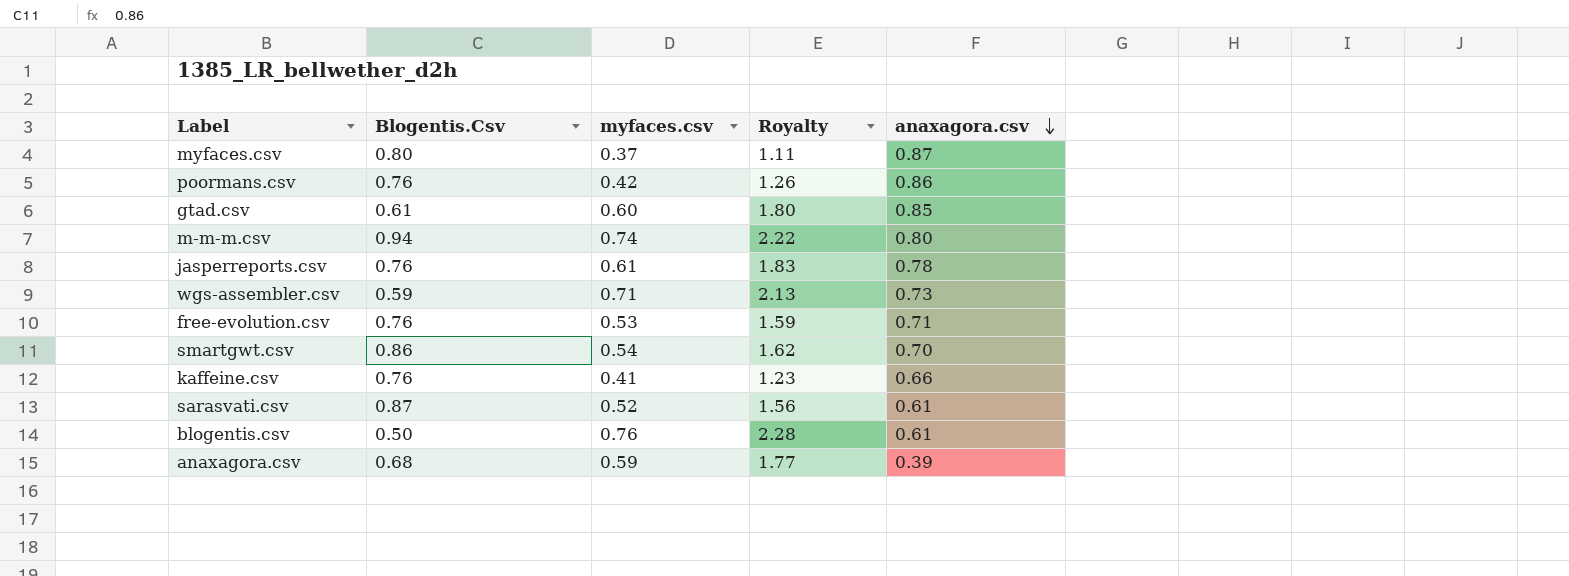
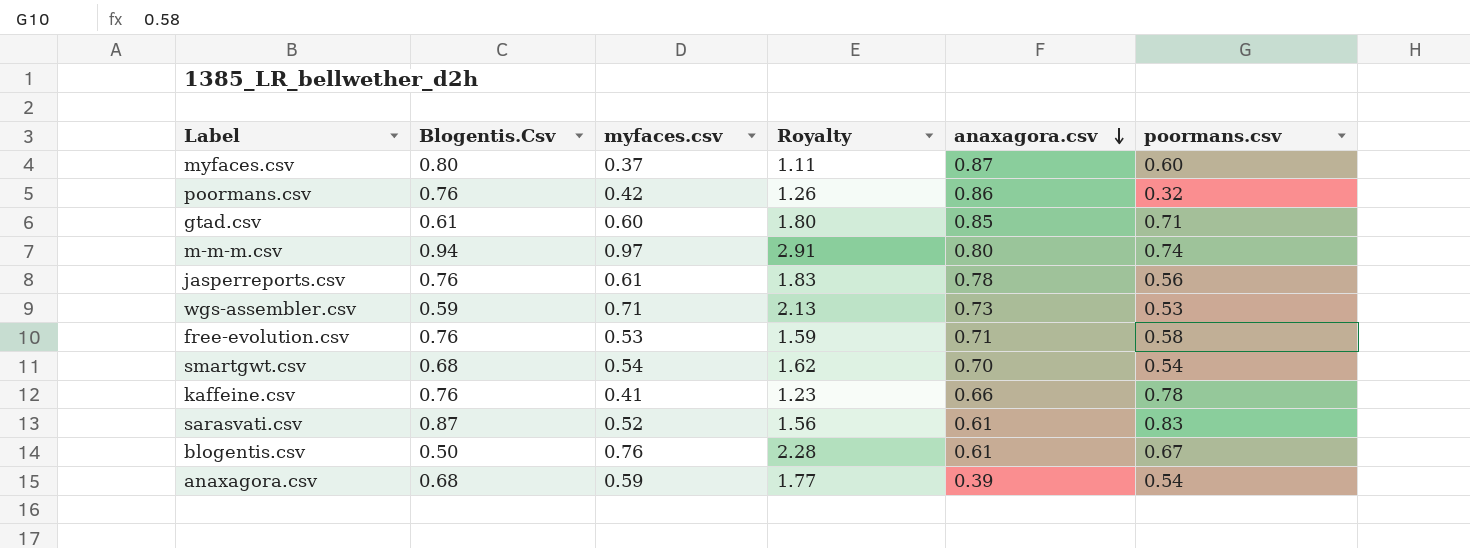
column poormans.csv | position: none -> 6
m-m-m.csv | myfaces.csv: 0.74 -> 0.97
m-m-m.csv | Royalty: 2.22 -> 2.91
smartgwt.csv | Blogentis.Csv: 0.86 -> 0.68

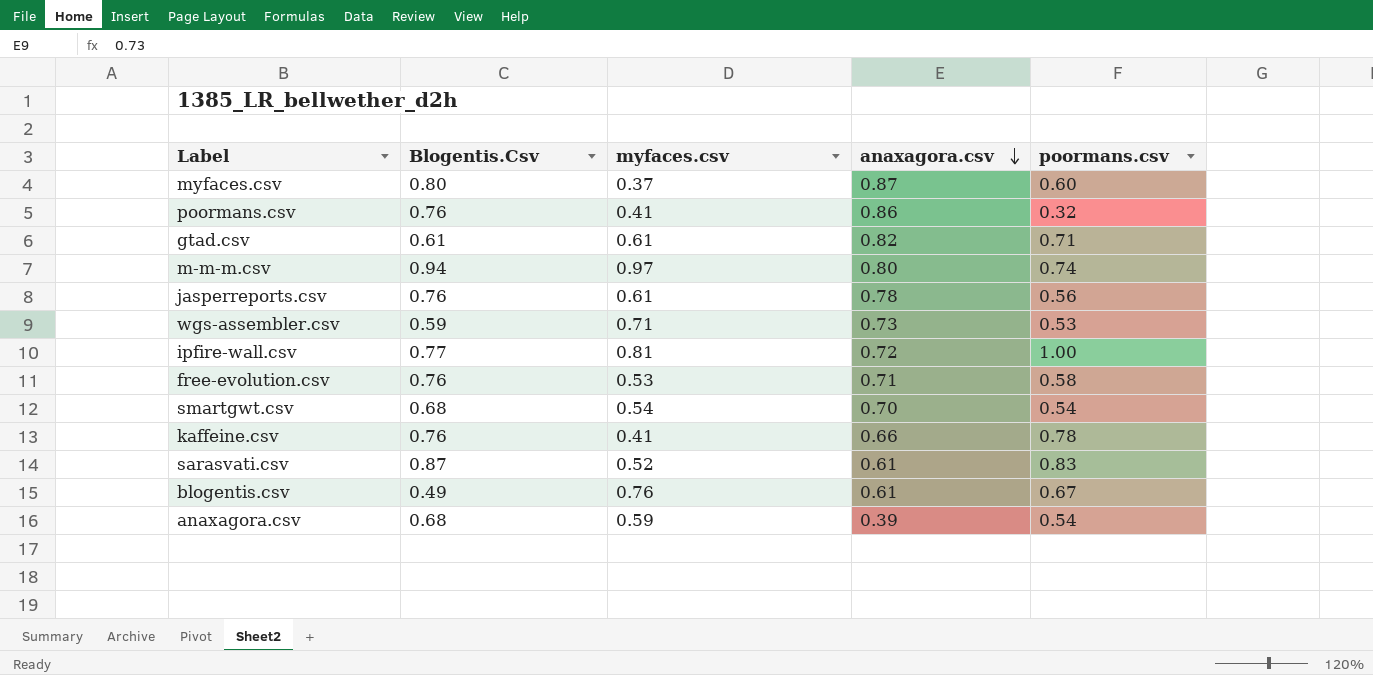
column Royalty | formula: [myfaces.csv] * 3 -> none
poormans.csv | myfaces.csv: 0.42 -> 0.41
gtad.csv | myfaces.csv: 0.60 -> 0.61
gtad.csv | anaxagora.csv: 0.85 -> 0.82
row ipfire-wall.csv: none -> 0.77 | 0.81 | 0.72 | 1.00
blogentis.csv | Blogentis.Csv: 0.50 -> 0.49

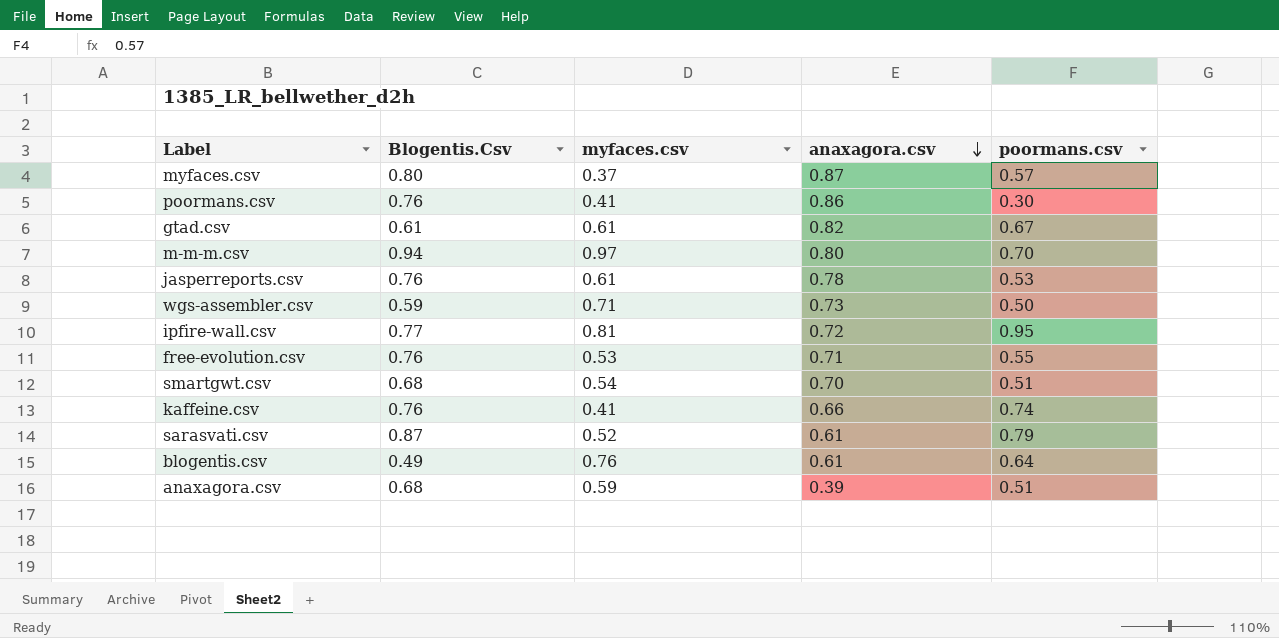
myfaces.csv | poormans.csv: 0.60 -> 0.57
poormans.csv | poormans.csv: 0.32 -> 0.30
gtad.csv | poormans.csv: 0.71 -> 0.67
m-m-m.csv | poormans.csv: 0.74 -> 0.70
jasperreports.csv | poormans.csv: 0.56 -> 0.53
wgs-assembler.csv | poormans.csv: 0.53 -> 0.50
ipfire-wall.csv | poormans.csv: 1.00 -> 0.95
free-evolution.csv | poormans.csv: 0.58 -> 0.55
smartgwt.csv | poormans.csv: 0.54 -> 0.51
kaffeine.csv | poormans.csv: 0.78 -> 0.74
sarasvati.csv | poormans.csv: 0.83 -> 0.79
blogentis.csv | poormans.csv: 0.67 -> 0.64
anaxagora.csv | poormans.csv: 0.54 -> 0.51

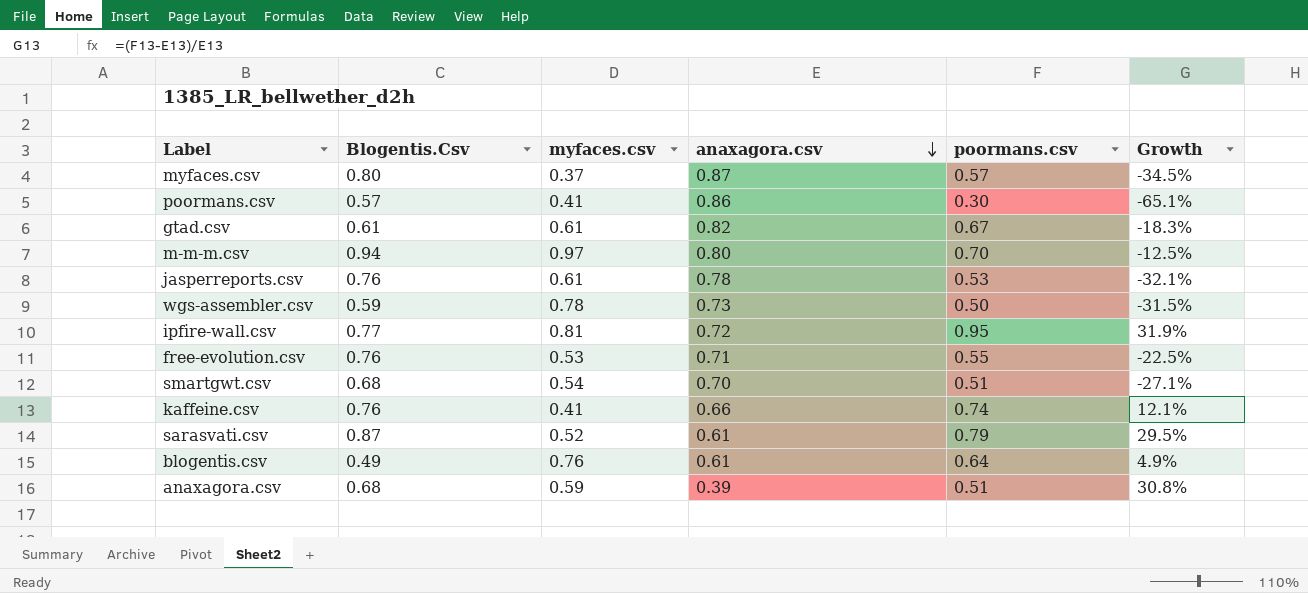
column Growth | formula: none -> ([poormans.csv] - [anaxagora.csv]) / [anaxagora.csv]
poormans.csv | Blogentis.Csv: 0.76 -> 0.57
wgs-assembler.csv | myfaces.csv: 0.71 -> 0.78

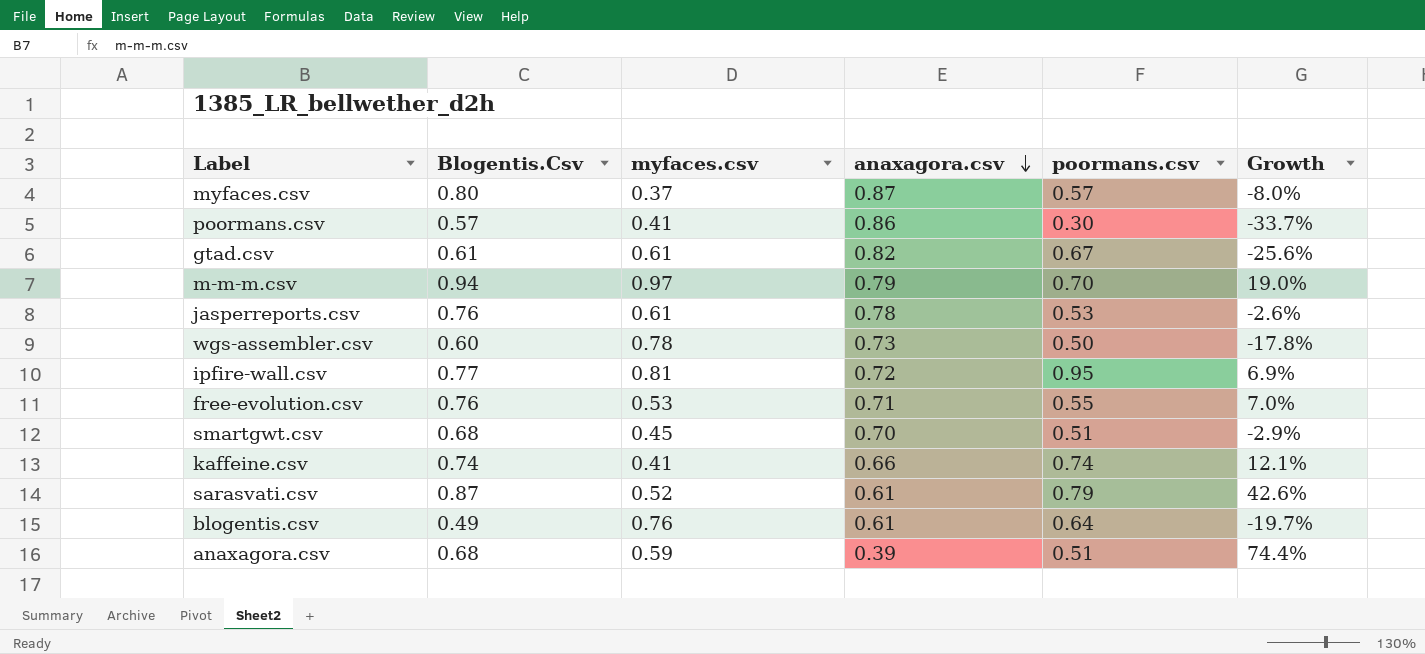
column Growth | formula: ([poormans.csv] - [anaxagora.csv]) / [anaxagora.csv] -> ([Blogentis.Csv] - [anaxagora.csv]) / [anaxagora.csv]
m-m-m.csv | anaxagora.csv: 0.80 -> 0.79
wgs-assembler.csv | Blogentis.Csv: 0.59 -> 0.60
smartgwt.csv | myfaces.csv: 0.54 -> 0.45
kaffeine.csv | Blogentis.Csv: 0.76 -> 0.74

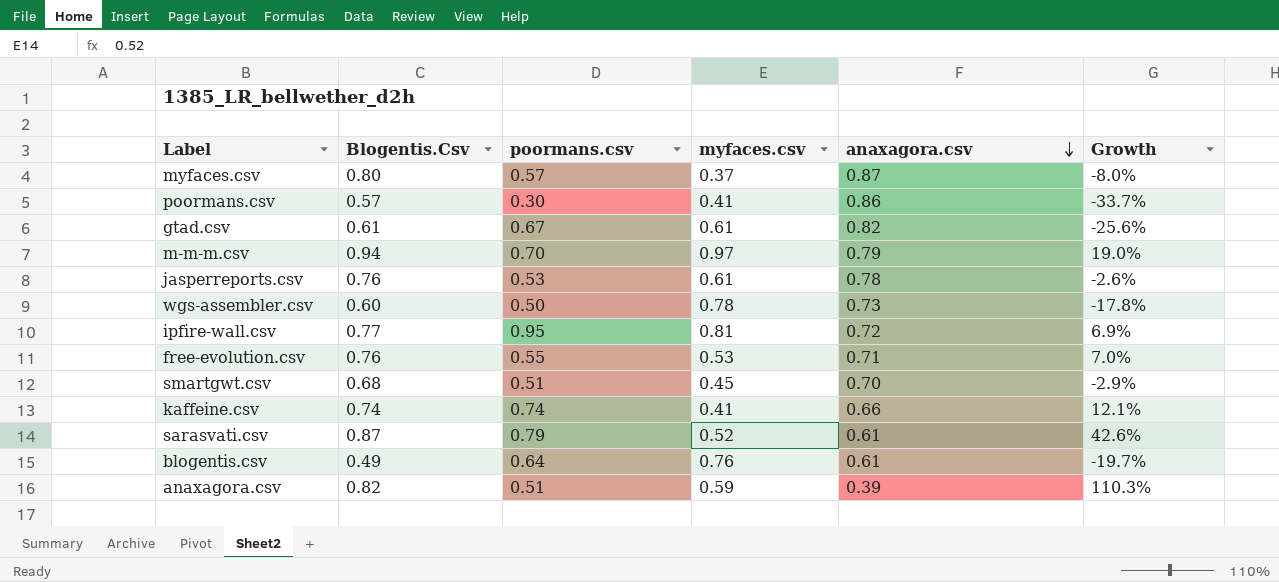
column poormans.csv | position: 5 -> 3
anaxagora.csv | Blogentis.Csv: 0.68 -> 0.82
anaxagora.csv | Growth: 74.4% -> 110.3%

